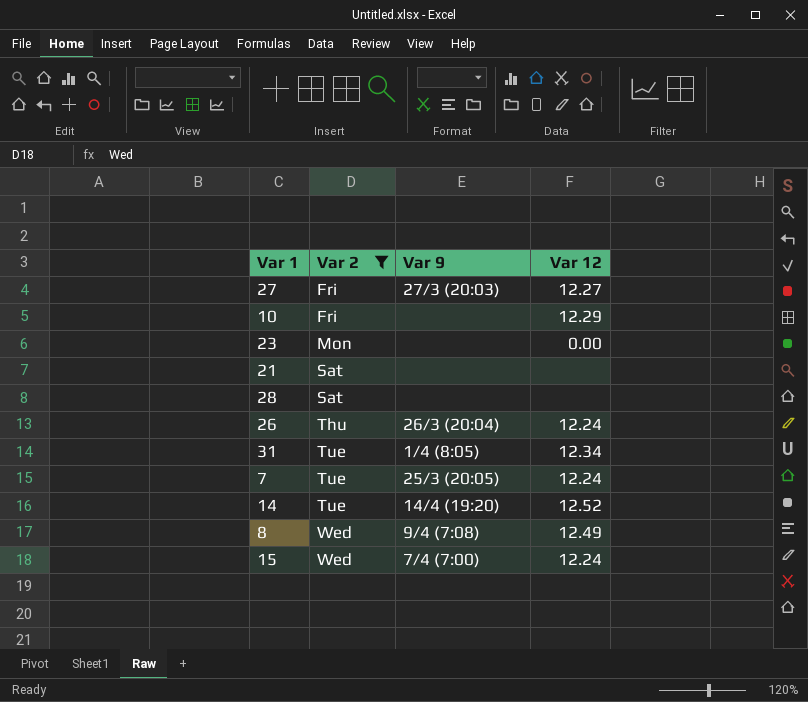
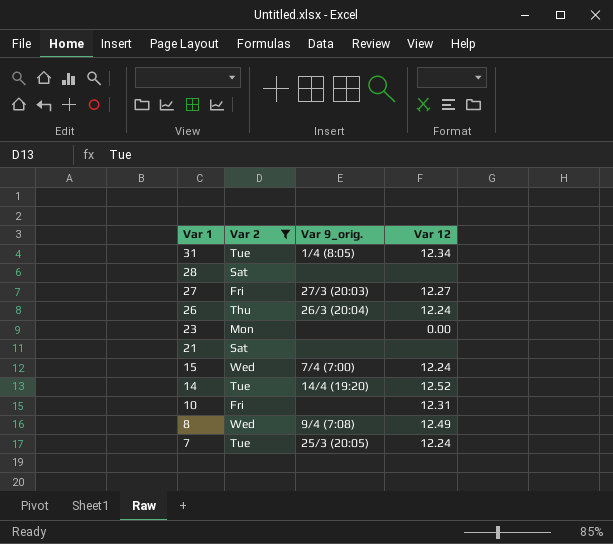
row order: Var 2 ascending -> Var 1 descending
column name: Var 9 -> Var 9_orig.
10 | Var 12: 12.29 -> 12.31

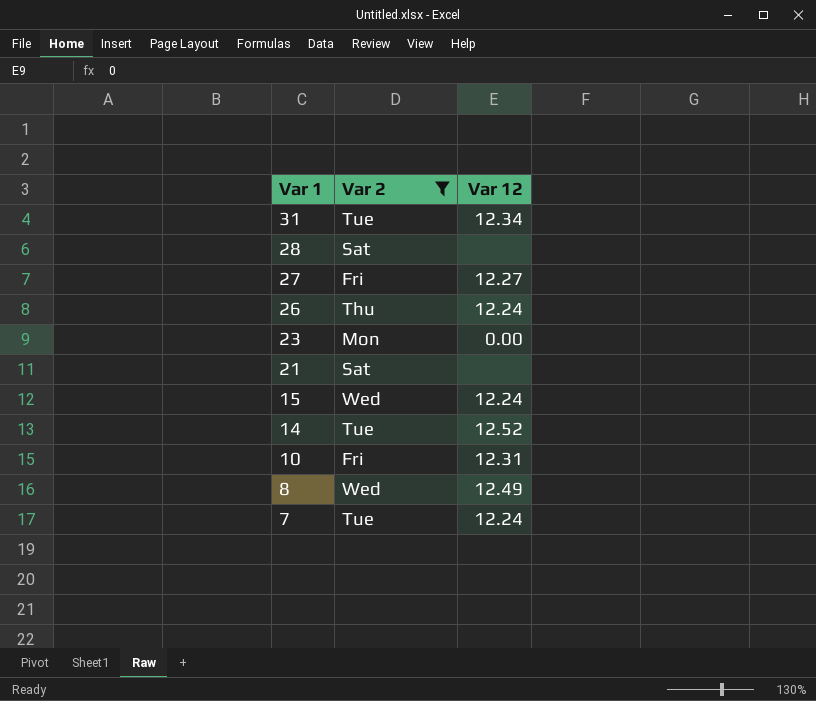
column Var 9_orig. | position: 3 -> none

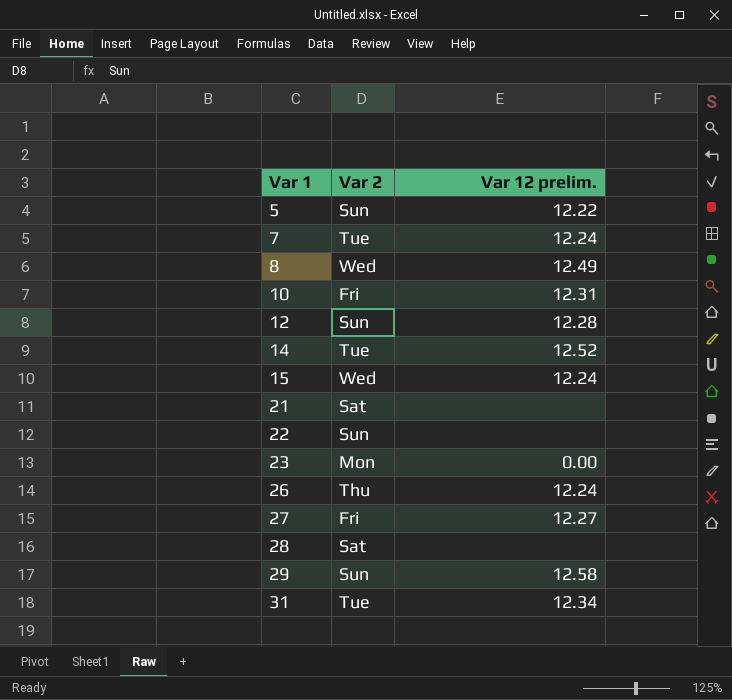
filter: Var 2 != Sun -> none
row order: Var 1 descending -> Var 1 ascending
column name: Var 12 -> Var 12 prelim.

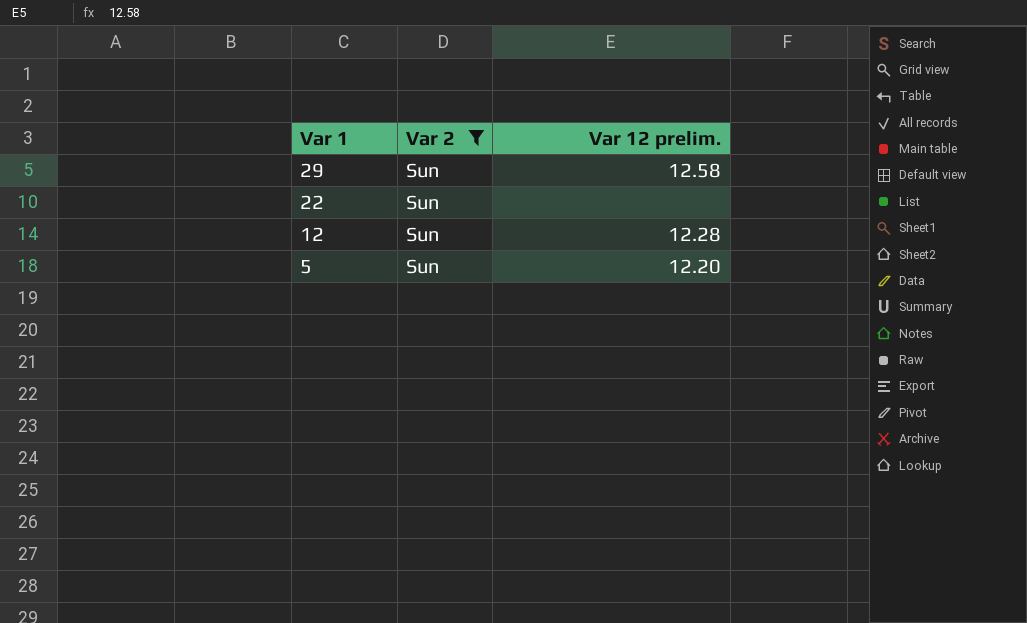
filter: none -> Var 2 = Sun
row order: Var 1 ascending -> Var 1 descending
5 | Var 12 prelim.: 12.22 -> 12.20

